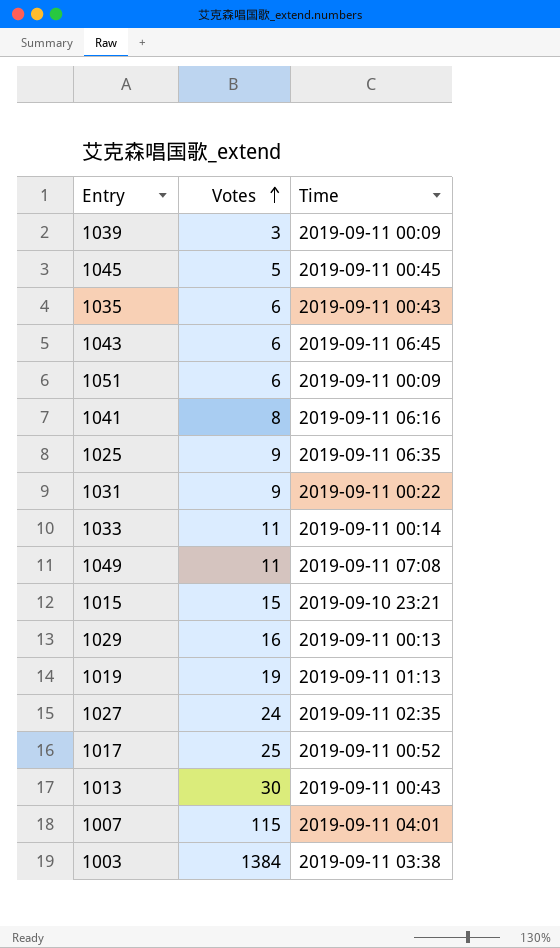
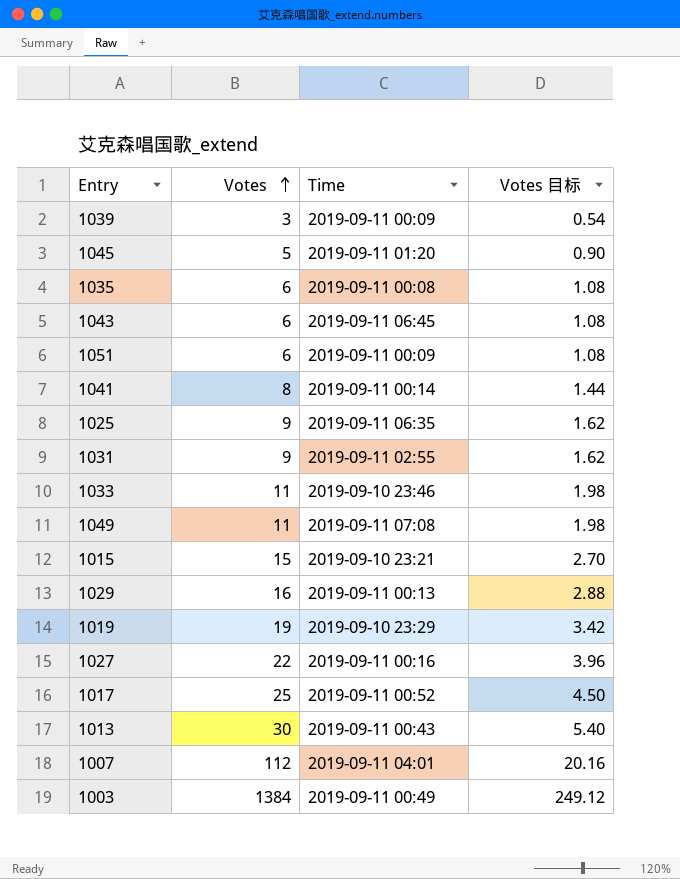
column Votes 目标 | formula: none -> [Votes] * 0.18
1045 | Time: 2019-09-11 00:45 -> 2019-09-11 01:20
1035 | Time: 2019-09-11 00:43 -> 2019-09-11 00:08
1041 | Time: 2019-09-11 06:16 -> 2019-09-11 00:14
1031 | Time: 2019-09-11 00:22 -> 2019-09-11 02:55
1033 | Time: 2019-09-11 00:14 -> 2019-09-10 23:46
1019 | Time: 2019-09-11 01:13 -> 2019-09-10 23:29
1027 | Votes: 24 -> 22
1027 | Time: 2019-09-11 02:35 -> 2019-09-11 00:16
1007 | Votes: 115 -> 112
1003 | Time: 2019-09-11 03:38 -> 2019-09-11 00:49

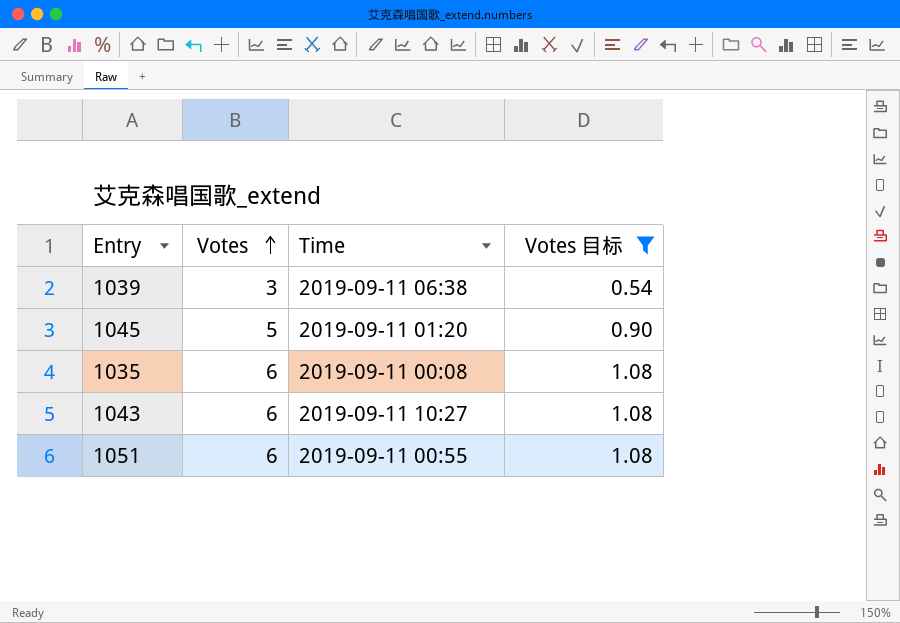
filter: none -> Votes 目标 <= 1.08
1039 | Time: 2019-09-11 00:09 -> 2019-09-11 06:38
1043 | Time: 2019-09-11 06:45 -> 2019-09-11 10:27
1051 | Time: 2019-09-11 00:09 -> 2019-09-11 00:55

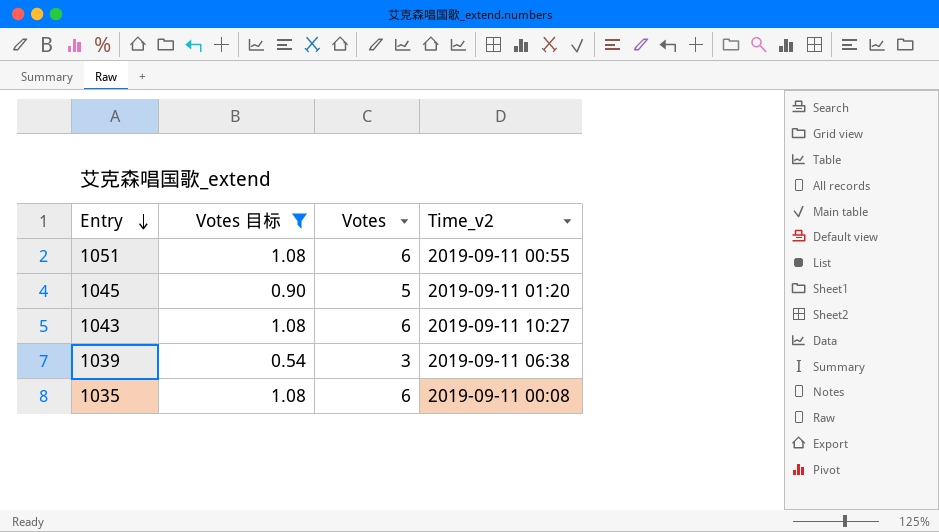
row order: Votes ascending -> Entry descending
column Votes 目标 | position: 4 -> 2
column name: Time -> Time_v2

